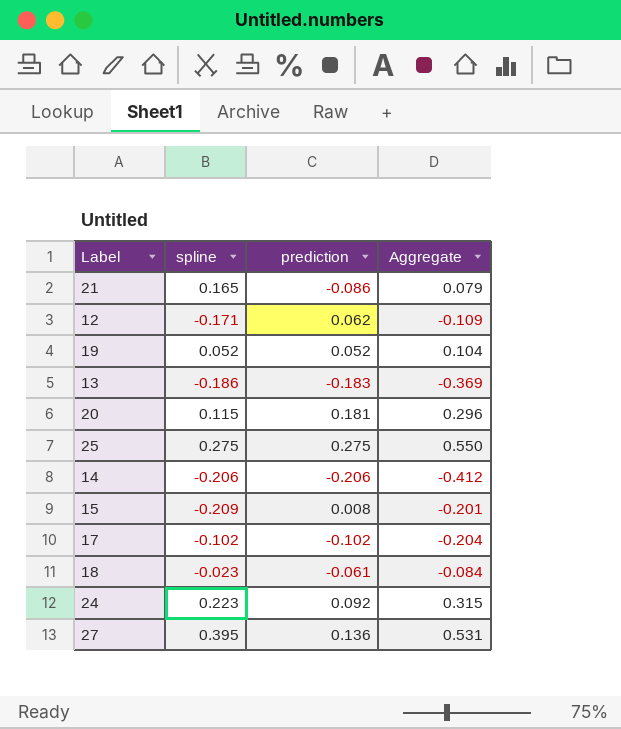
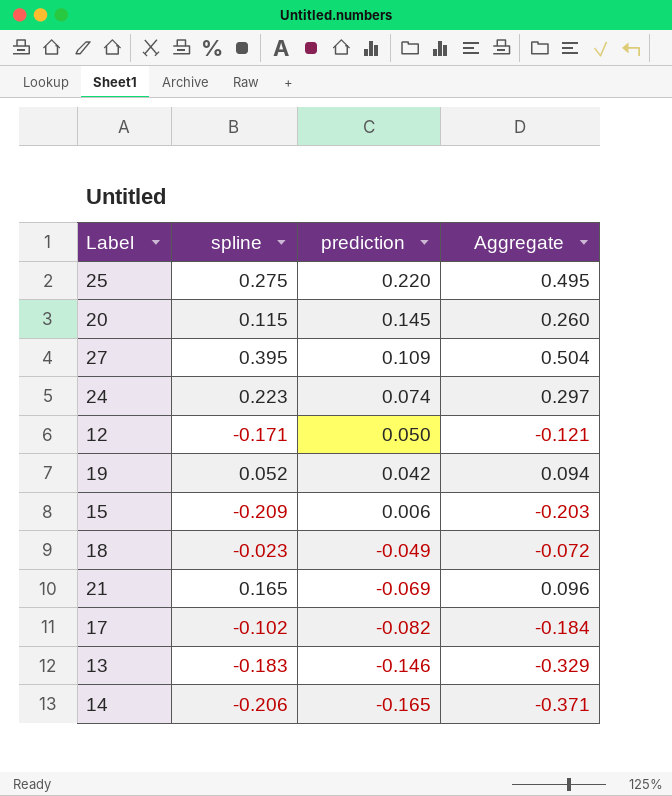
row order: none -> prediction descending
25 | prediction: 0.275 -> 0.220
25 | Aggregate: 0.550 -> 0.495
20 | prediction: 0.181 -> 0.145
20 | Aggregate: 0.296 -> 0.260
27 | prediction: 0.136 -> 0.109
27 | Aggregate: 0.531 -> 0.504
24 | prediction: 0.092 -> 0.074
24 | Aggregate: 0.315 -> 0.297
12 | prediction: 0.062 -> 0.050
12 | Aggregate: -0.109 -> -0.121
19 | prediction: 0.052 -> 0.042
19 | Aggregate: 0.104 -> 0.094
15 | prediction: 0.008 -> 0.006
15 | Aggregate: -0.201 -> -0.203
18 | prediction: -0.061 -> -0.049
18 | Aggregate: -0.084 -> -0.072
21 | prediction: -0.086 -> -0.069
21 | Aggregate: 0.079 -> 0.096
17 | prediction: -0.102 -> -0.082
17 | Aggregate: -0.204 -> -0.184
13 | spline: -0.186 -> -0.183
13 | prediction: -0.183 -> -0.146
13 | Aggregate: -0.369 -> -0.329
14 | prediction: -0.206 -> -0.165
14 | Aggregate: -0.412 -> -0.371

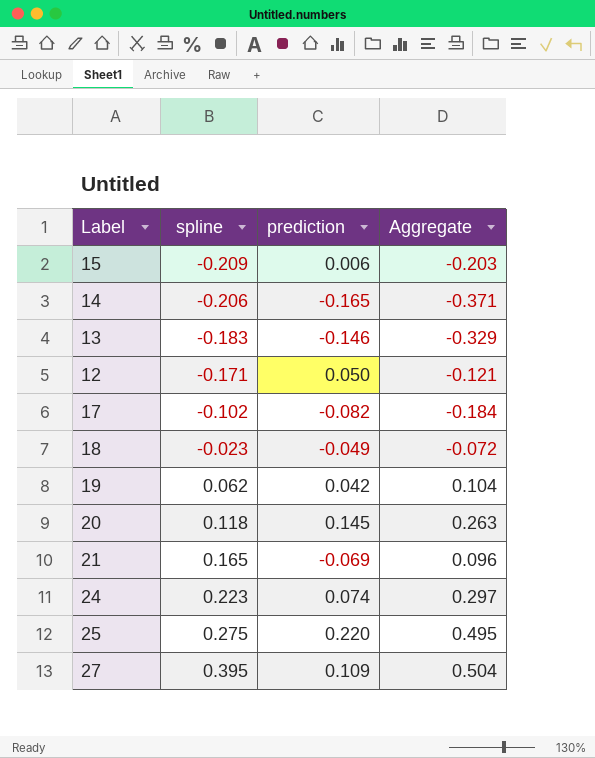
row order: prediction descending -> spline ascending
19 | spline: 0.052 -> 0.062
19 | Aggregate: 0.094 -> 0.104
20 | spline: 0.115 -> 0.118
20 | Aggregate: 0.260 -> 0.263

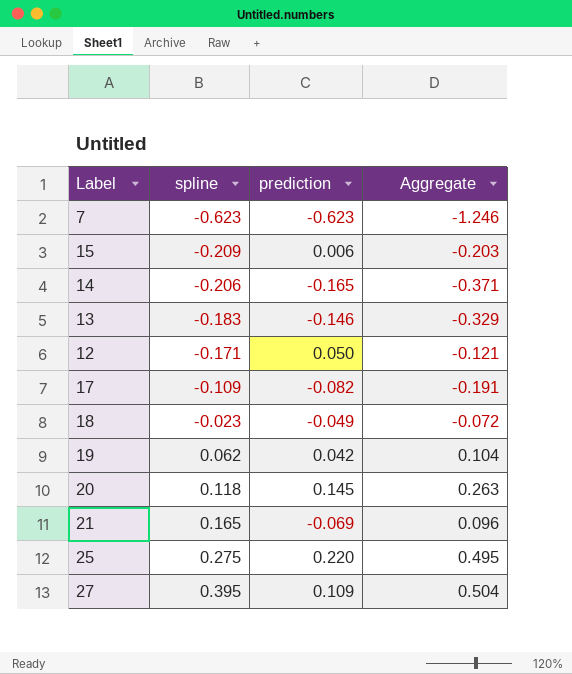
row 24: 0.223 | 0.074 | 0.297 -> none
row 7: none -> -0.623 | -0.623 | -1.246
17 | spline: -0.102 -> -0.109
17 | Aggregate: -0.184 -> -0.191

